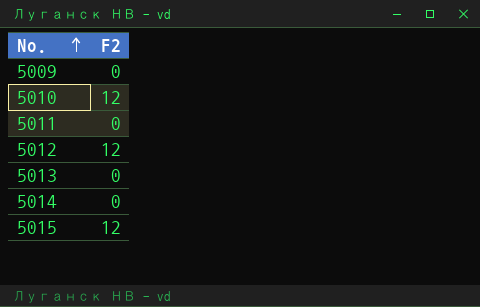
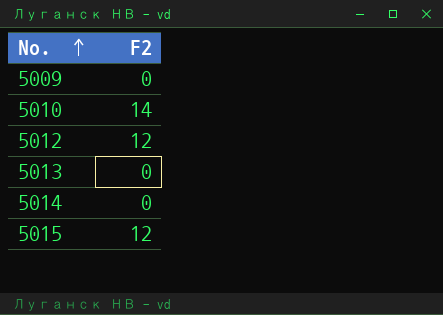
row 5011: 0 -> none
5010 | F2: 12 -> 14

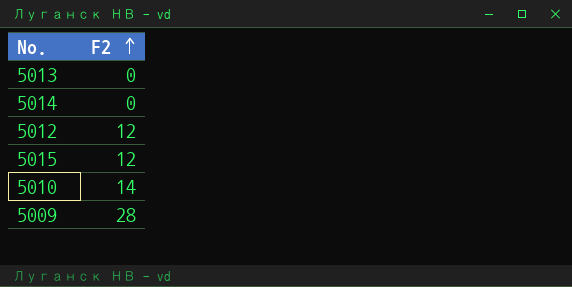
row order: No. ascending -> F2 ascending
5009 | F2: 0 -> 28

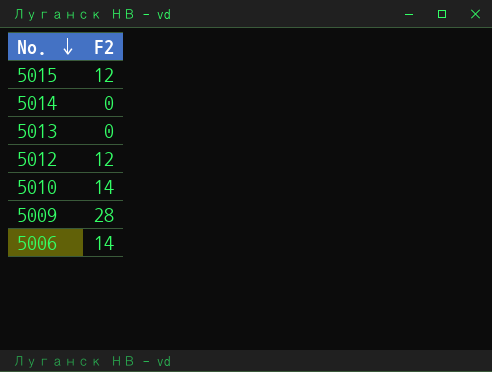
row order: F2 ascending -> No. descending
row 5006: none -> 14

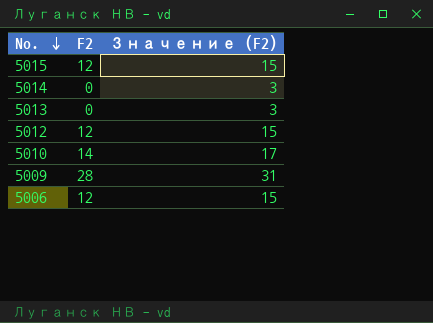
column Значение (F2) | formula: none -> [F2] + 3
5006 | F2: 14 -> 12

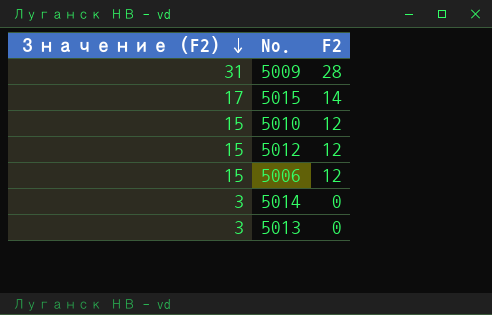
row order: No. descending -> Значение (F2) descending
column Значение (F2) | position: 3 -> 1
5015 | Значение (F2): 15 -> 17
5015 | F2: 12 -> 14
5010 | Значение (F2): 17 -> 15
5010 | F2: 14 -> 12

